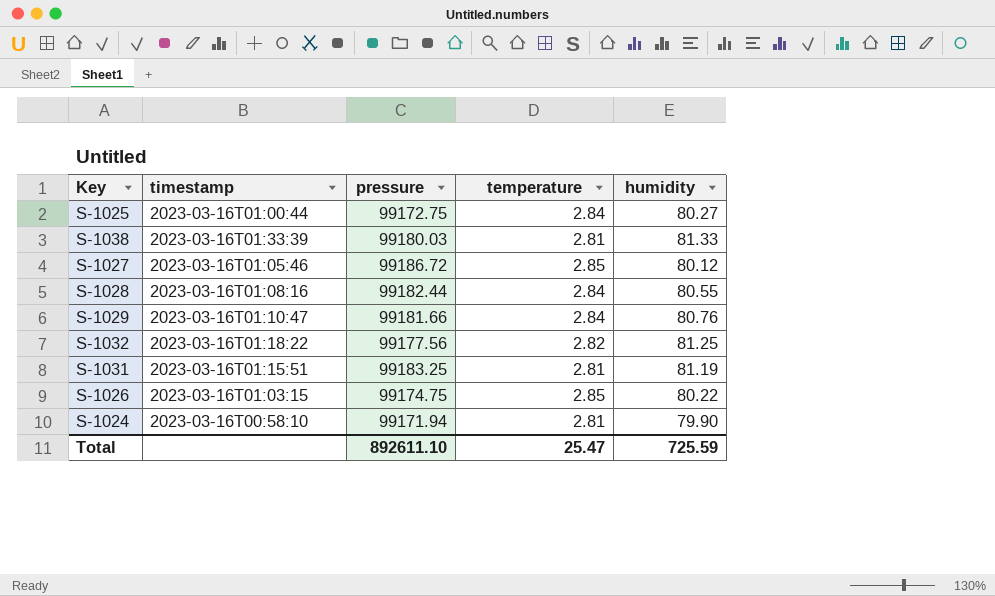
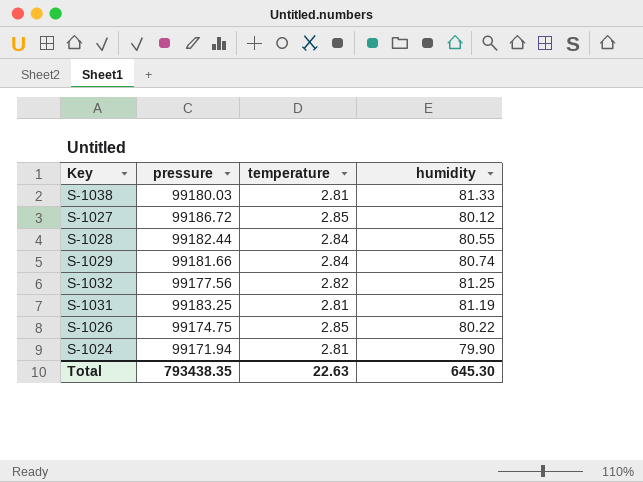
column timestamp | position: 2 -> none
row S-1025: 2023-03-16T01:00:44 | 99172.75 | 2.84 | 80.27 -> none
S-1029 | humidity: 80.76 -> 80.74
Total | pressure: 892611.10 -> 793438.35
Total | temperature: 25.47 -> 22.63
Total | humidity: 725.59 -> 645.30

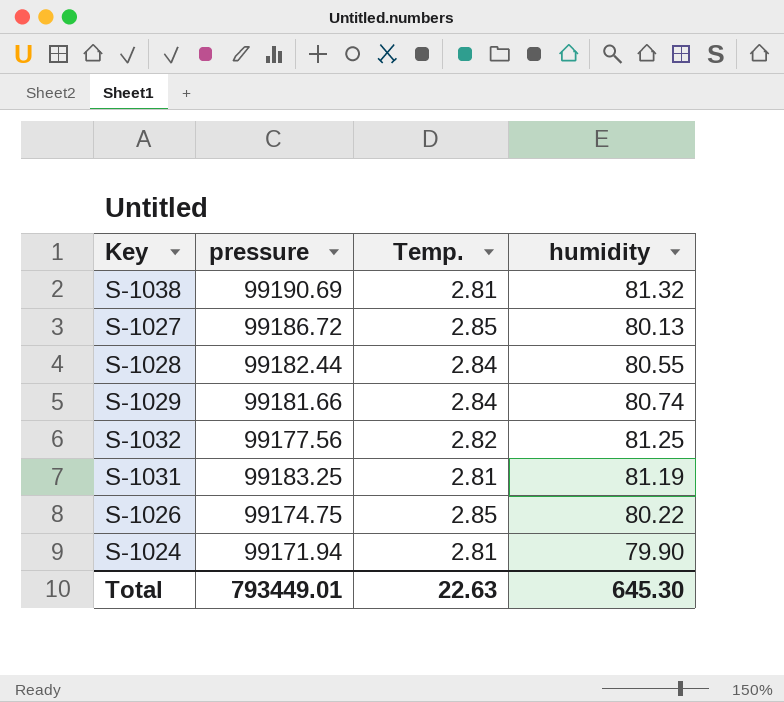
column name: temperature -> Temp.
S-1038 | pressure: 99180.03 -> 99190.69
S-1038 | humidity: 81.33 -> 81.32
S-1027 | humidity: 80.12 -> 80.13
Total | pressure: 793438.35 -> 793449.01

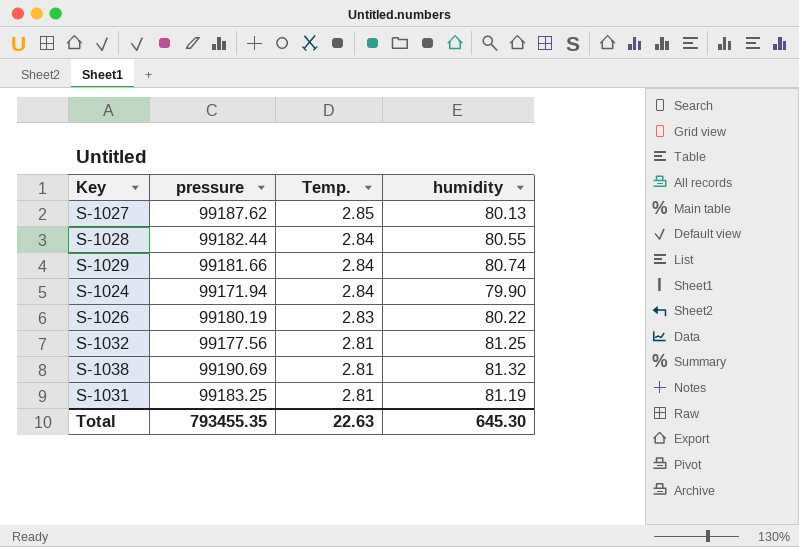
row order: none -> Temp. descending
S-1027 | pressure: 99186.72 -> 99187.62
S-1024 | Temp.: 2.81 -> 2.84
S-1026 | pressure: 99174.75 -> 99180.19
S-1026 | Temp.: 2.85 -> 2.83
S-1032 | Temp.: 2.82 -> 2.81
Total | pressure: 793449.01 -> 793455.35

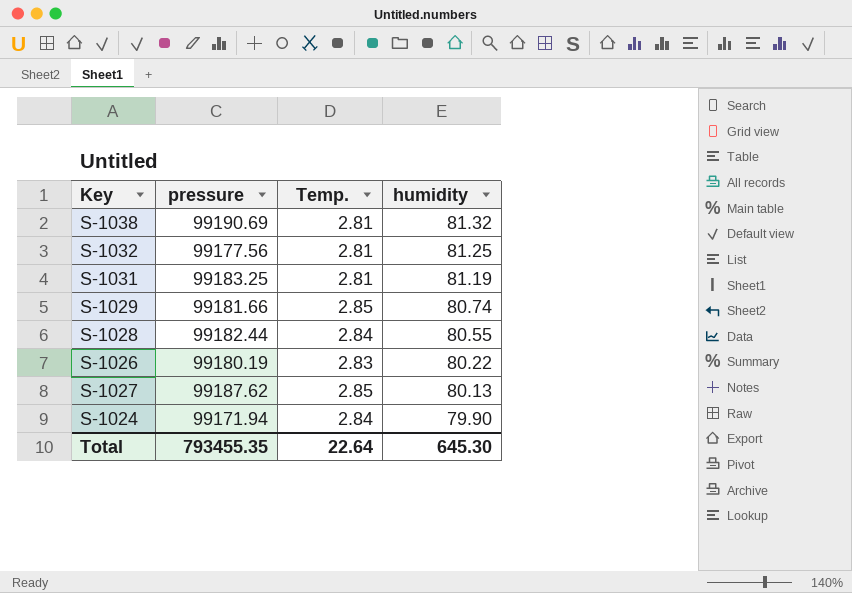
row order: Temp. descending -> humidity descending
S-1029 | Temp.: 2.84 -> 2.85
Total | Temp.: 22.63 -> 22.64

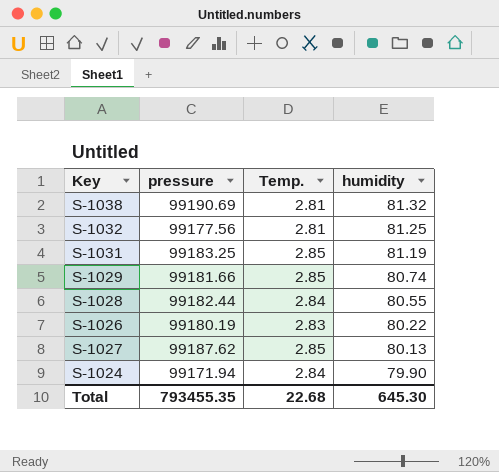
S-1031 | Temp.: 2.81 -> 2.85
Total | Temp.: 22.64 -> 22.68

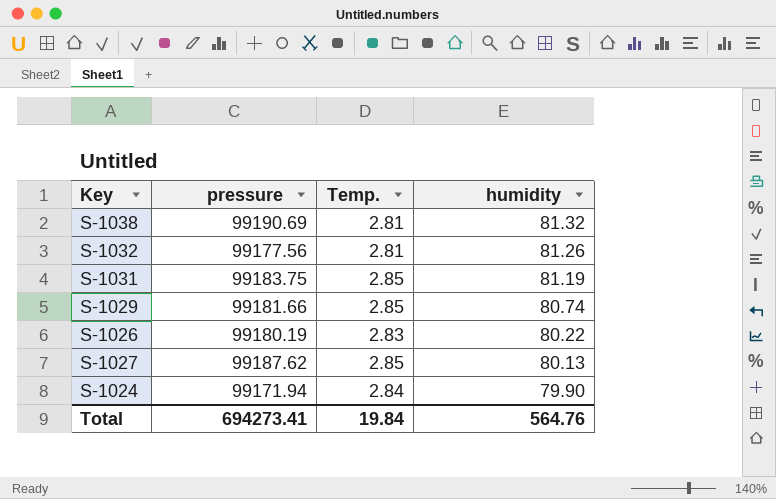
row S-1028: 99182.44 | 2.84 | 80.55 -> none
S-1032 | humidity: 81.25 -> 81.26
S-1031 | pressure: 99183.25 -> 99183.75
Total | pressure: 793455.35 -> 694273.41
Total | Temp.: 22.68 -> 19.84
Total | humidity: 645.30 -> 564.76

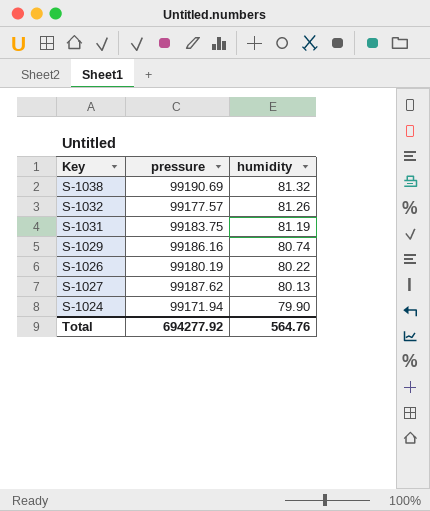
column Temp. | position: 3 -> none
S-1032 | pressure: 99177.56 -> 99177.57
S-1029 | pressure: 99181.66 -> 99186.16
Total | pressure: 694273.41 -> 694277.92

